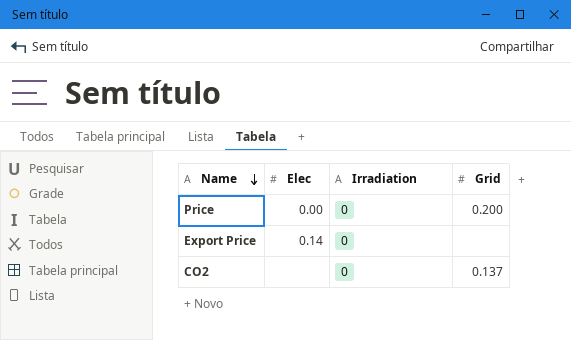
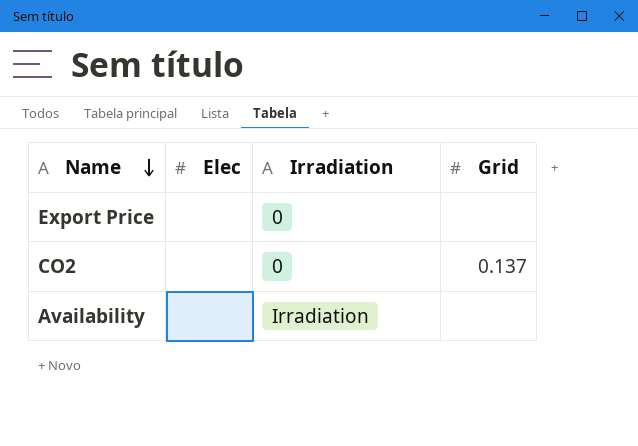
row Price: 0.00 | 0 | 0.200 -> none
Export Price | Elec: 0.14 -> none
row Availability: none -> none | Irradiation | none

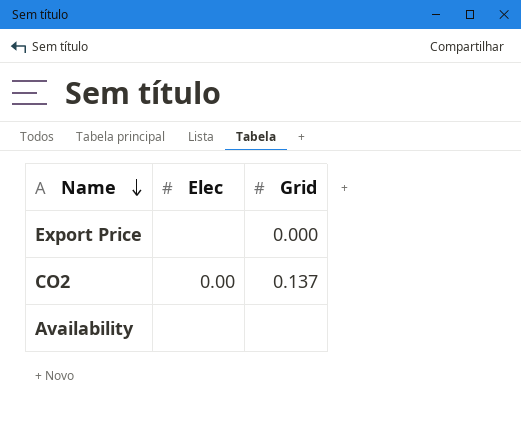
column Irradiation | position: 3 -> none
Export Price | Grid: none -> 0.000
CO2 | Elec: none -> 0.00

